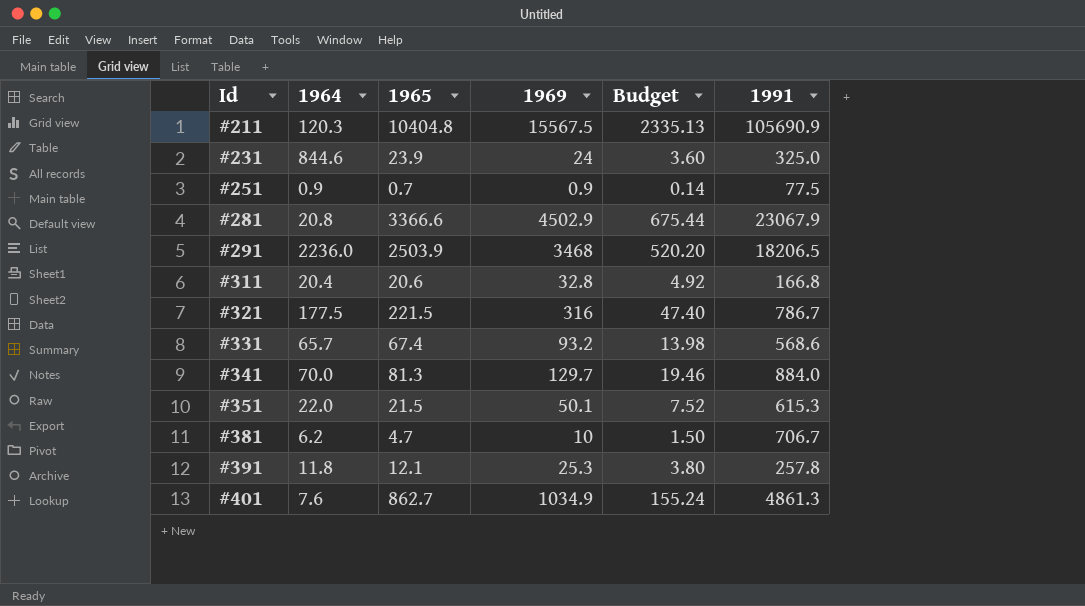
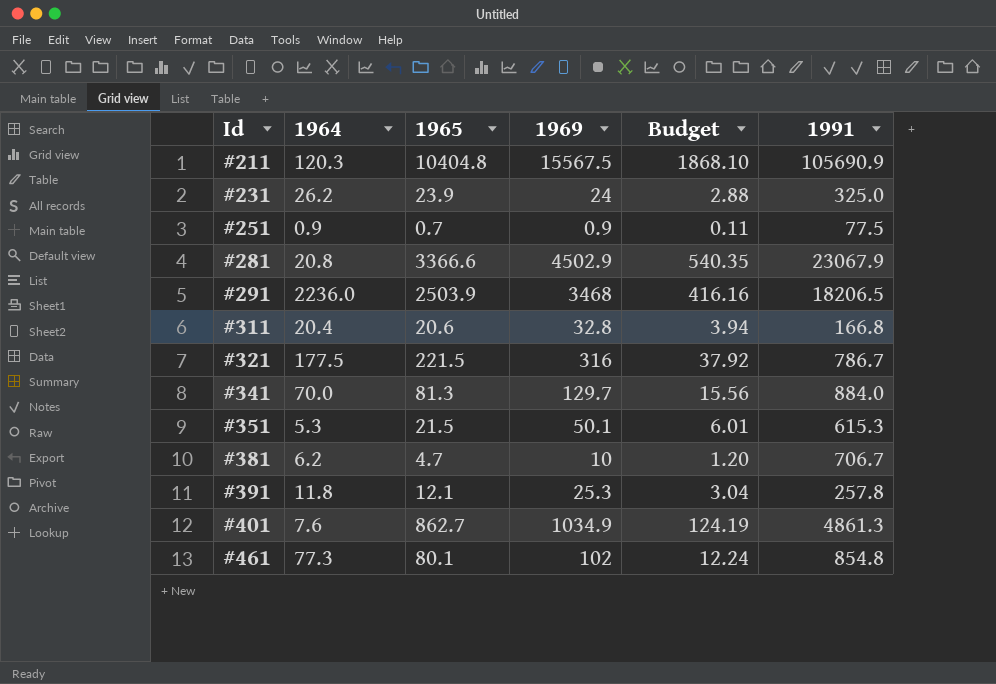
column Budget | formula: [1969] * 0.15 -> [1969] * 0.12
row #331: 65.7 | 67.4 | 93.2 | 13.98 | 568.6 -> none
#231 | 1964: 844.6 -> 26.2
#351 | 1964: 22.0 -> 5.3
row #461: none -> 77.3 | 80.1 | 102 | 12.24 | 854.8

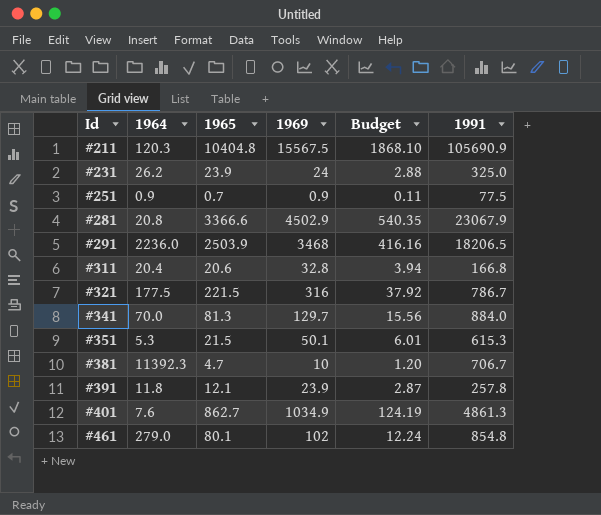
#381 | 1964: 6.2 -> 11392.3
#391 | 1969: 25.3 -> 23.9
#391 | Budget: 3.04 -> 2.87
#461 | 1964: 77.3 -> 279.0

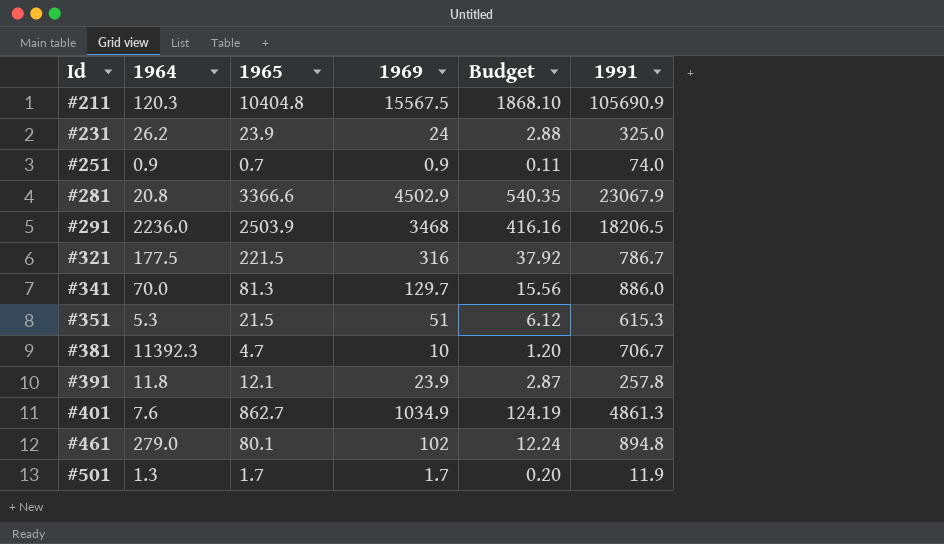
row #311: 20.4 | 20.6 | 32.8 | 3.94 | 166.8 -> none
#251 | 1991: 77.5 -> 74.0
#341 | 1991: 884.0 -> 886.0
#351 | 1969: 50.1 -> 51
#351 | Budget: 6.01 -> 6.12
#461 | 1991: 854.8 -> 894.8
row #501: none -> 1.3 | 1.7 | 1.7 | 0.20 | 11.9

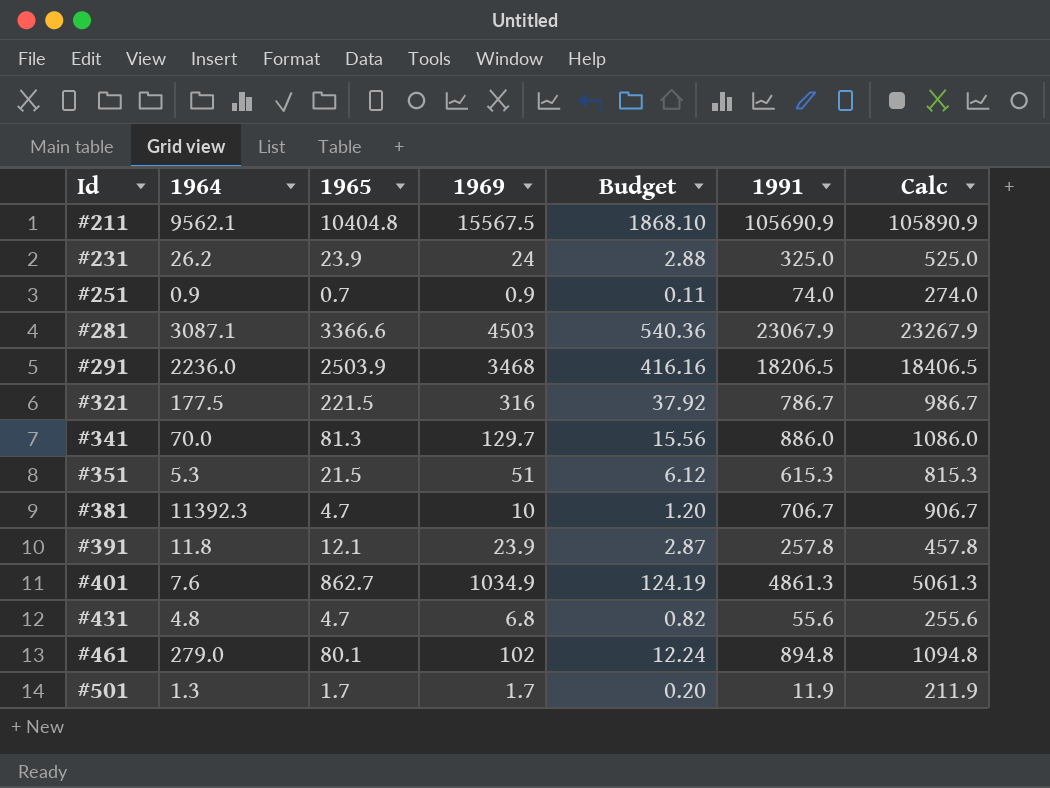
column Calc | formula: none -> [1991] + 200
#211 | 1964: 120.3 -> 9562.1
#281 | 1964: 20.8 -> 3087.1
#281 | 1969: 4502.9 -> 4503
#281 | Budget: 540.35 -> 540.36
row #431: none -> 4.8 | 4.7 | 6.8 | 0.82 | 55.6 | 255.6

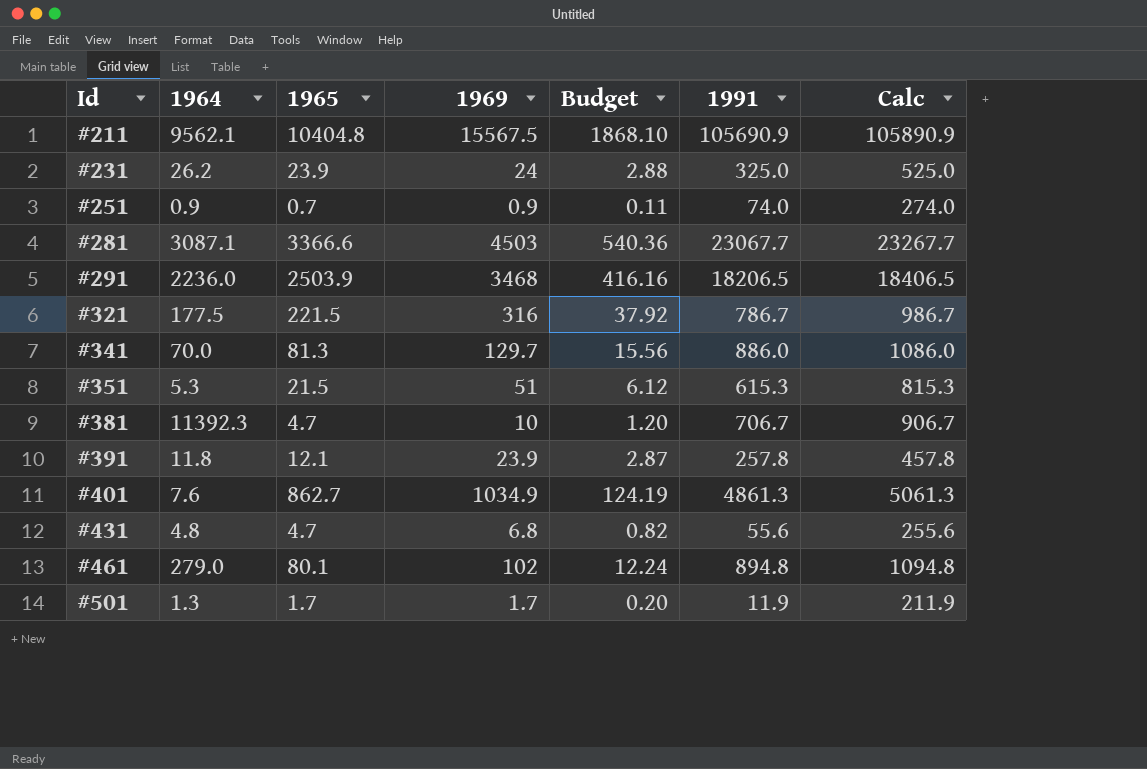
#281 | 1991: 23067.9 -> 23067.7
#281 | Calc: 23267.9 -> 23267.7

